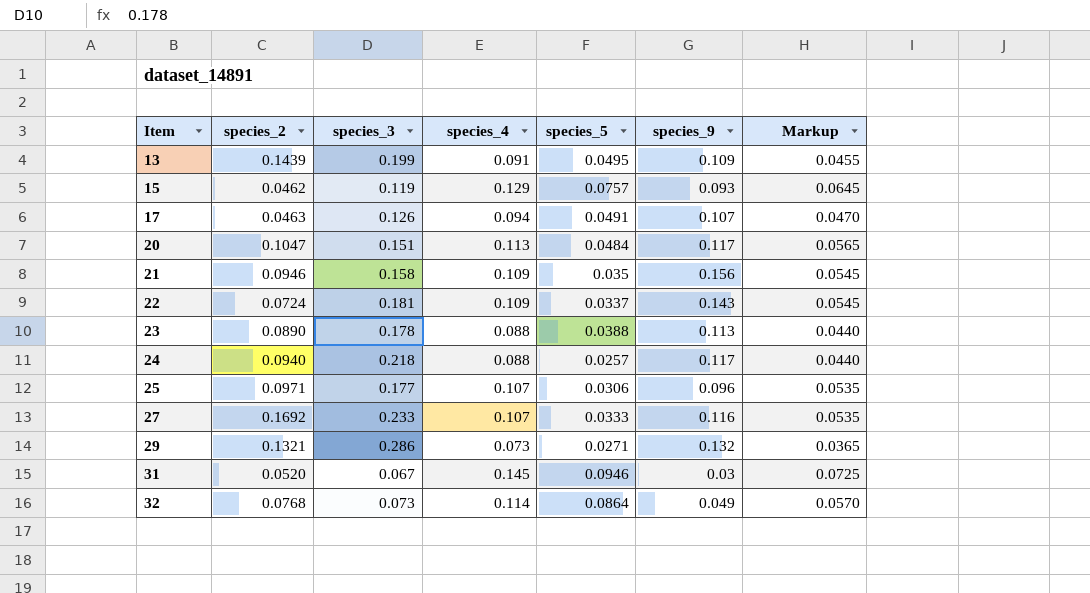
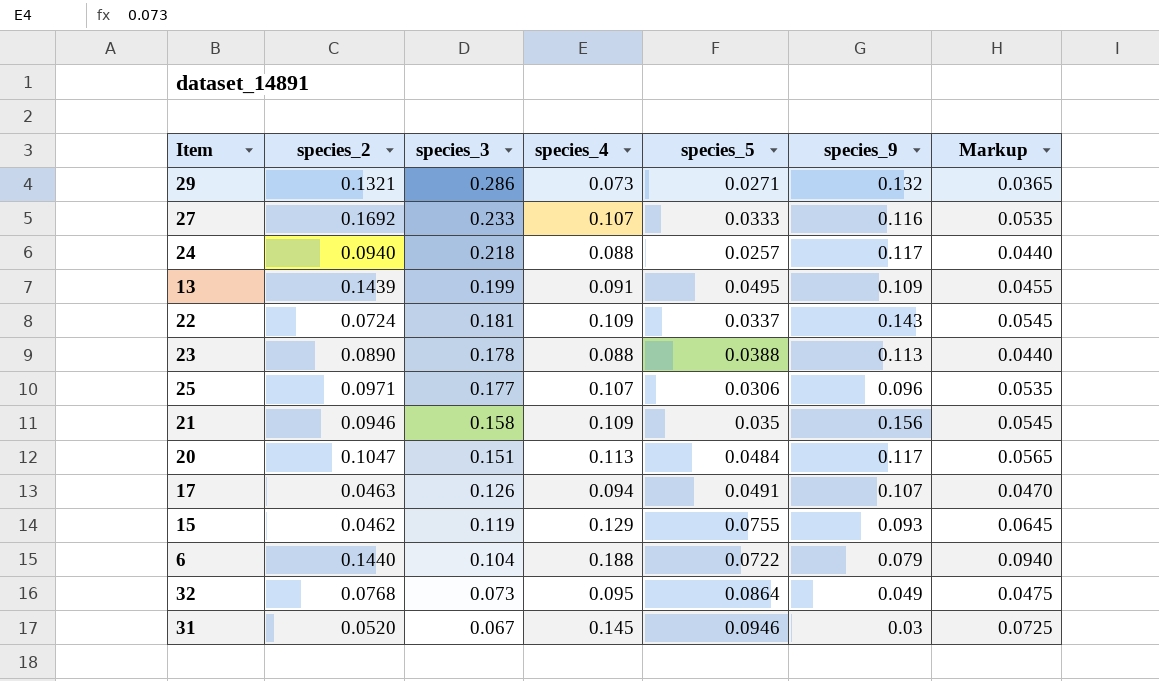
row order: Item ascending -> species_3 descending
15 | species_5: 0.0757 -> 0.0755
row 6: none -> 0.1440 | 0.104 | 0.188 | 0.0722 | 0.079 | 0.0940
32 | species_4: 0.114 -> 0.095
32 | Markup: 0.0570 -> 0.0475

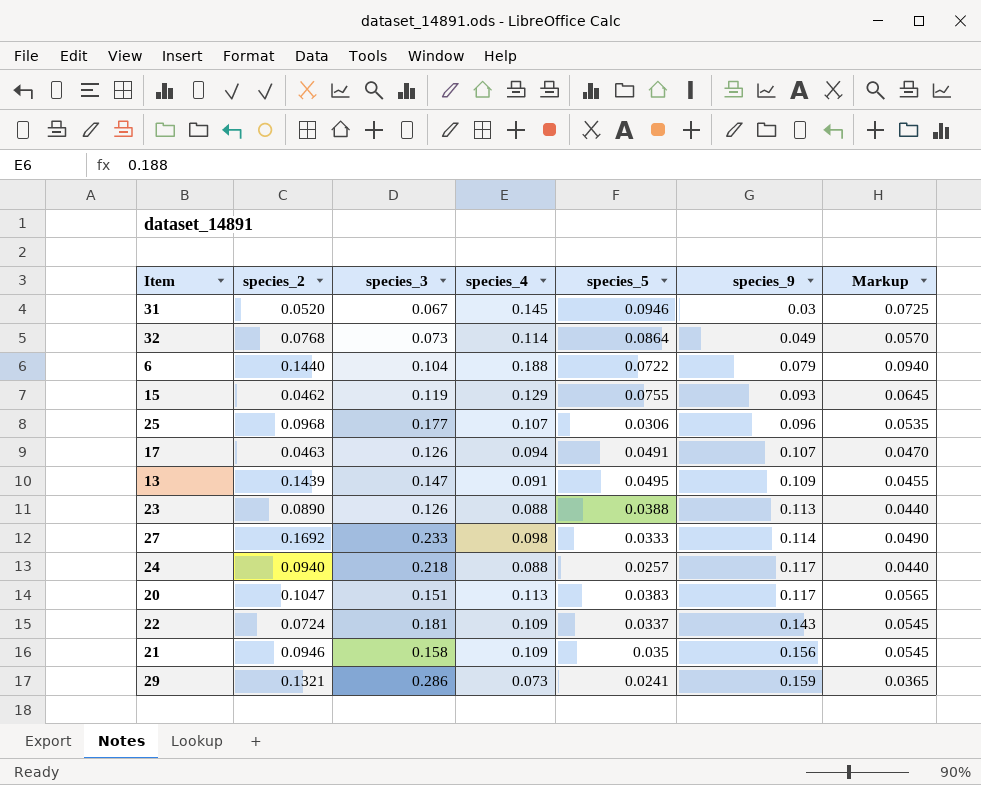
row order: species_3 descending -> species_9 ascending
32 | species_4: 0.095 -> 0.114
32 | Markup: 0.0475 -> 0.0570
25 | species_2: 0.0971 -> 0.0968
13 | species_3: 0.199 -> 0.147
23 | species_3: 0.178 -> 0.126
27 | species_4: 0.107 -> 0.098
27 | species_9: 0.116 -> 0.114
27 | Markup: 0.0535 -> 0.0490
20 | species_5: 0.0484 -> 0.0383
29 | species_5: 0.0271 -> 0.0241
29 | species_9: 0.132 -> 0.159

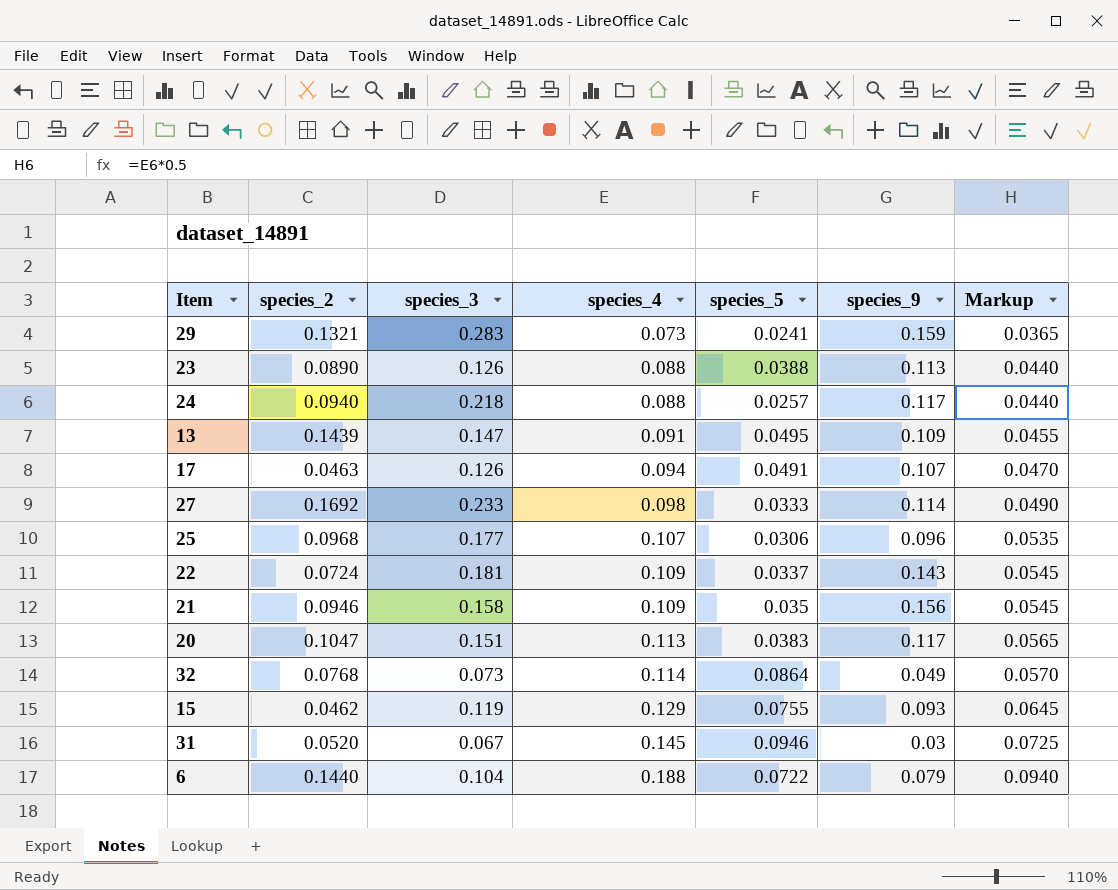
row order: species_9 ascending -> species_4 ascending
29 | species_3: 0.286 -> 0.283

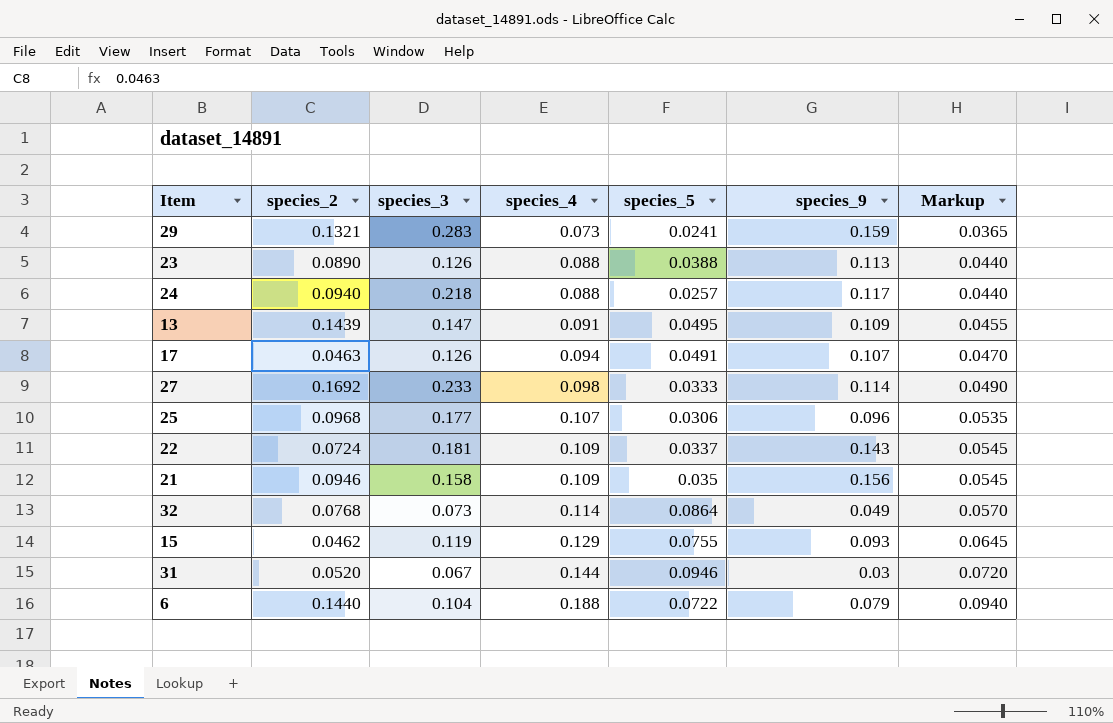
row 20: 0.1047 | 0.151 | 0.113 | 0.0383 | 0.117 | 0.0565 -> none
31 | species_4: 0.145 -> 0.144
31 | Markup: 0.0725 -> 0.0720

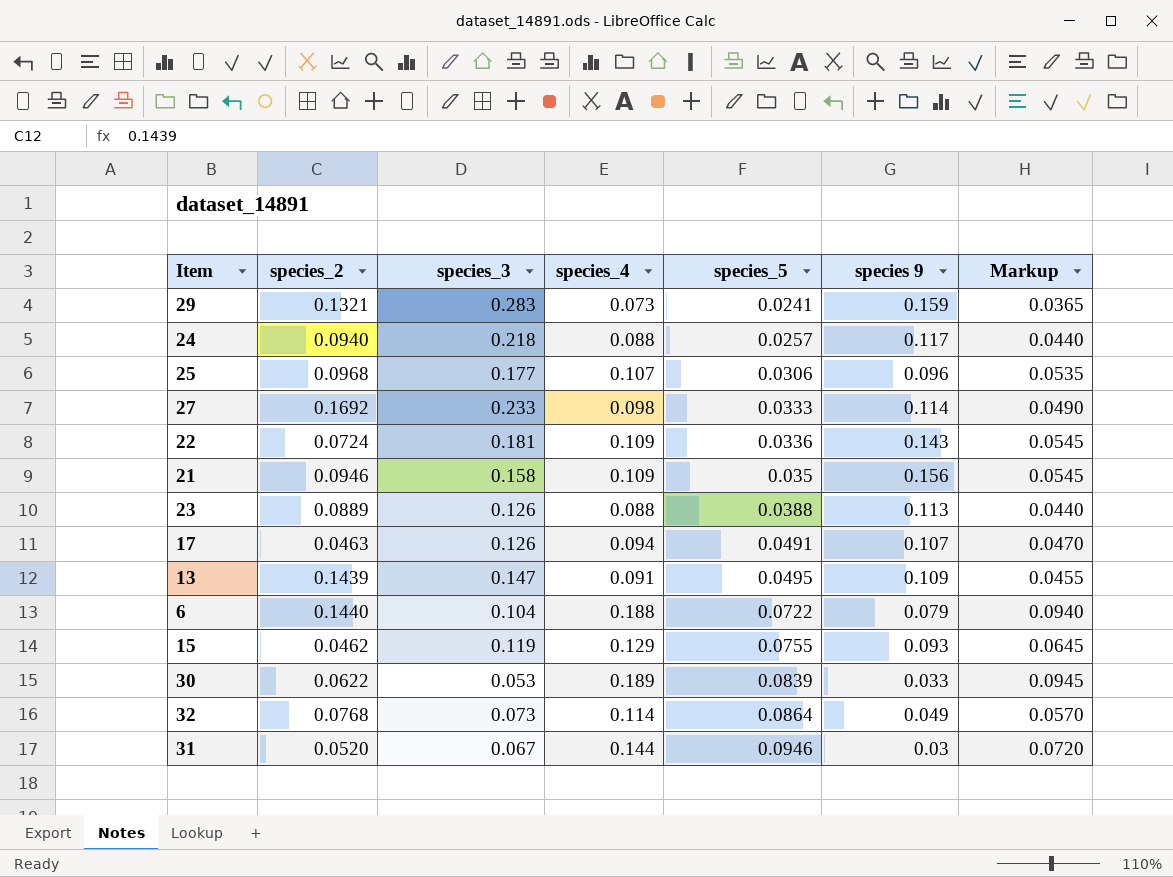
row order: species_4 ascending -> species_5 ascending
column name: species_9 -> species 9
22 | species_5: 0.0337 -> 0.0336
23 | species_2: 0.0890 -> 0.0889
row 30: none -> 0.0622 | 0.053 | 0.189 | 0.0839 | 0.033 | 0.0945

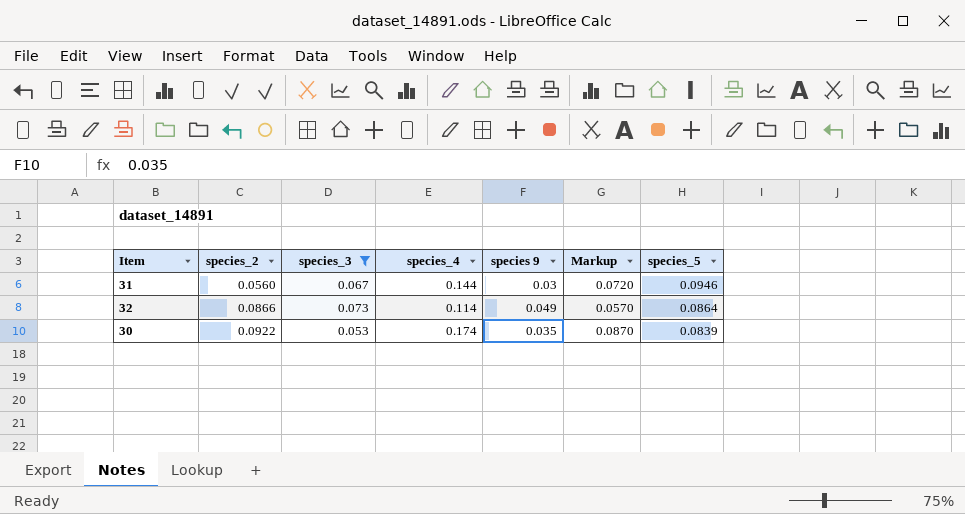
filter: none -> species_3 <= 0.073
row order: species_5 ascending -> species_2 ascending
column species_5 | position: 5 -> 7
31 | species_2: 0.0520 -> 0.0560
32 | species_2: 0.0768 -> 0.0866
30 | species_2: 0.0622 -> 0.0922
30 | species_4: 0.189 -> 0.174
30 | species 9: 0.033 -> 0.035
30 | Markup: 0.0945 -> 0.0870

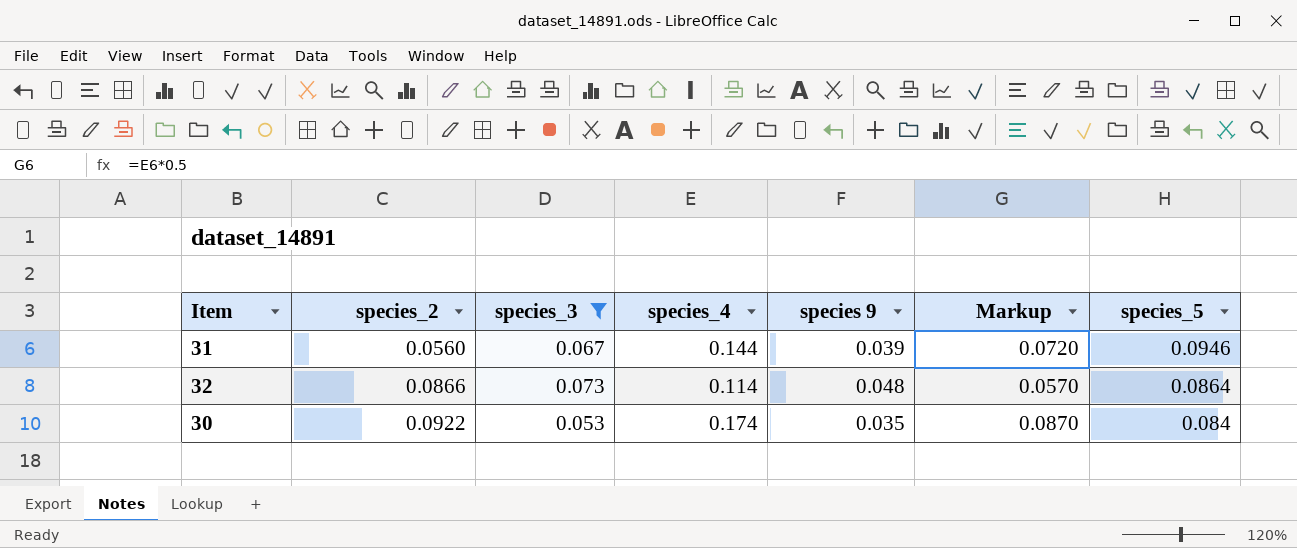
31 | species 9: 0.03 -> 0.039
32 | species 9: 0.049 -> 0.048
30 | species_5: 0.0839 -> 0.084

